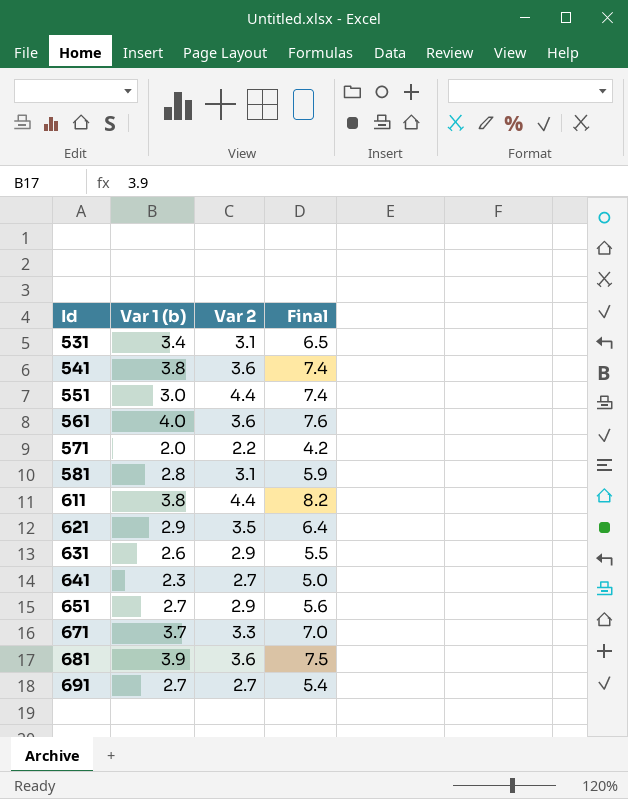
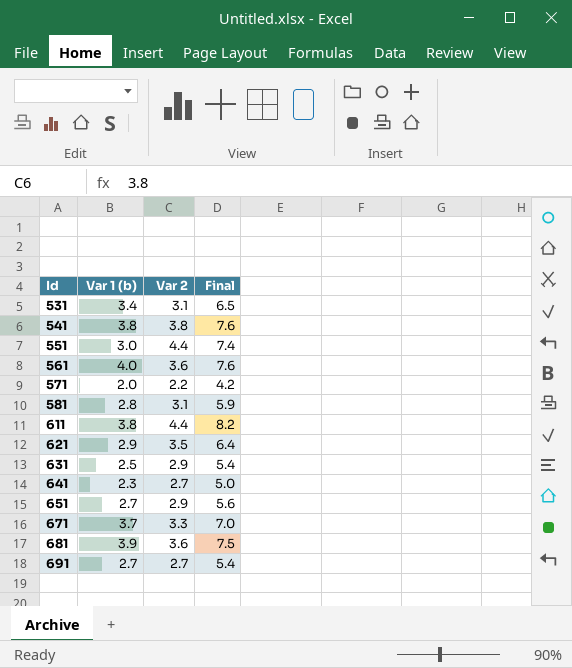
541 | Var 2: 3.6 -> 3.8
541 | Final: 7.4 -> 7.6
631 | Var 1 (b): 2.6 -> 2.5
631 | Final: 5.5 -> 5.4

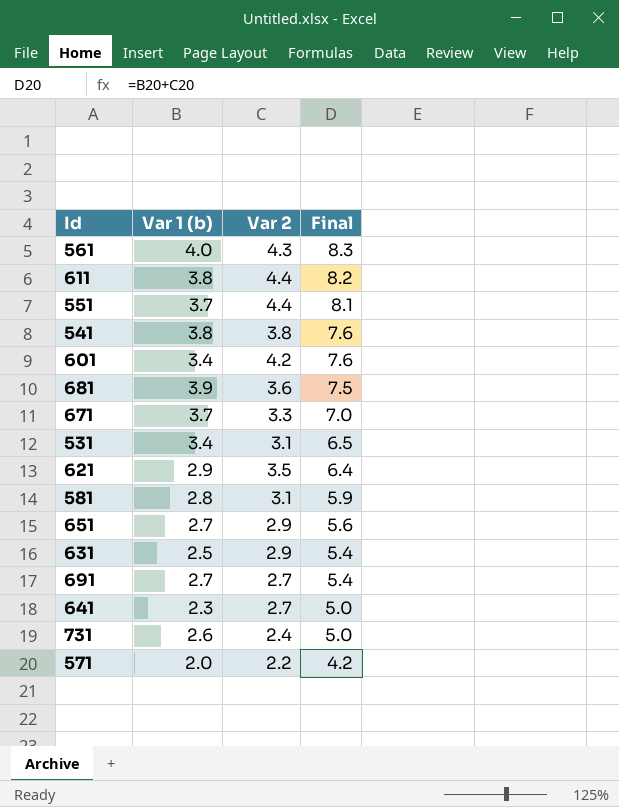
row order: Id ascending -> Final descending
561 | Var 2: 3.6 -> 4.3
561 | Final: 7.6 -> 8.3
551 | Var 1 (b): 3.0 -> 3.7
551 | Final: 7.4 -> 8.1
row 601: none -> 3.4 | 4.2 | 7.6
row 731: none -> 2.6 | 2.4 | 5.0

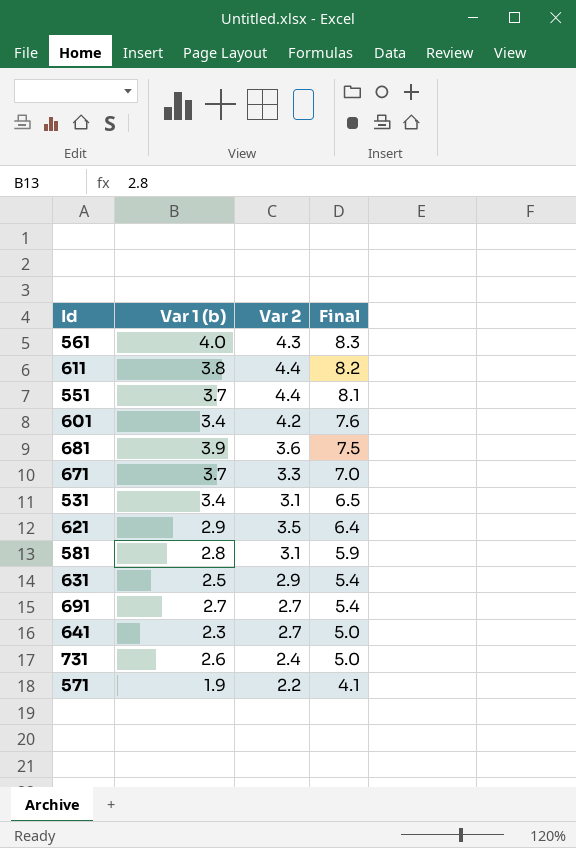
row 541: 3.8 | 3.8 | 7.6 -> none
row 651: 2.7 | 2.9 | 5.6 -> none
571 | Var 1 (b): 2.0 -> 1.9
571 | Final: 4.2 -> 4.1

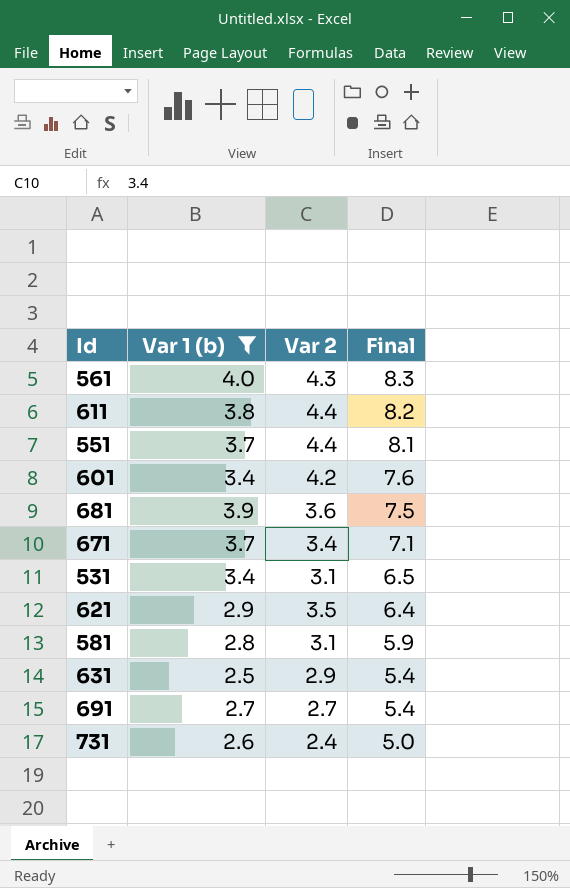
filter: none -> Var 1 (b) >= 2.5
671 | Var 2: 3.3 -> 3.4
671 | Final: 7.0 -> 7.1

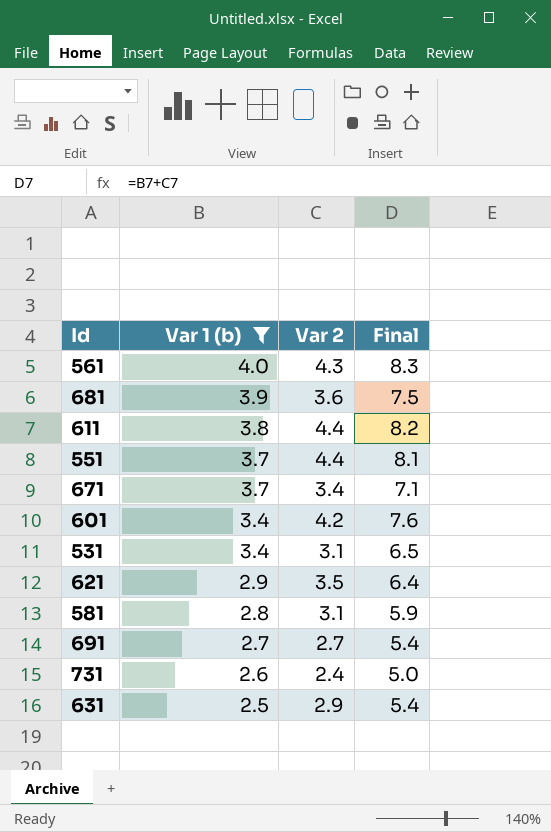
row order: Final descending -> Var 1 (b) descending

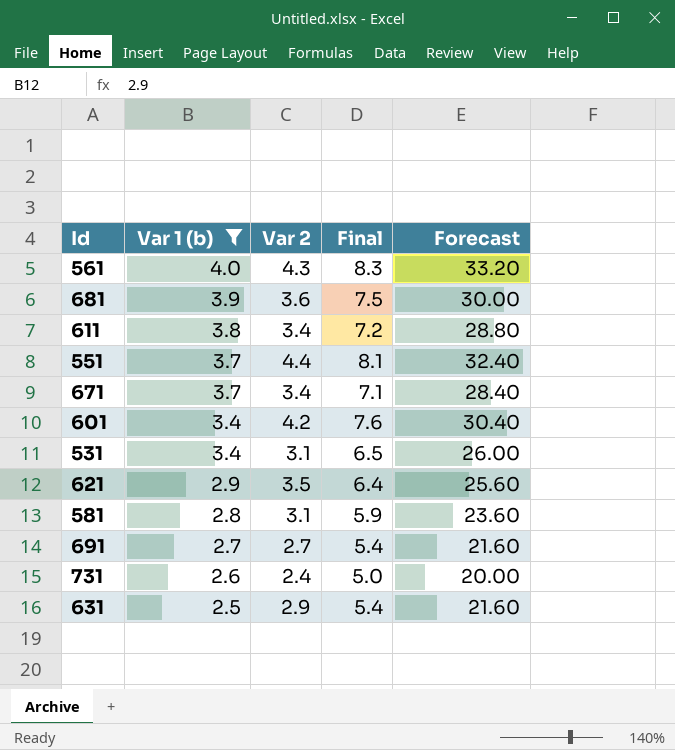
column Forecast | formula: none -> [Final] * 4
611 | Var 2: 4.4 -> 3.4
611 | Final: 8.2 -> 7.2

